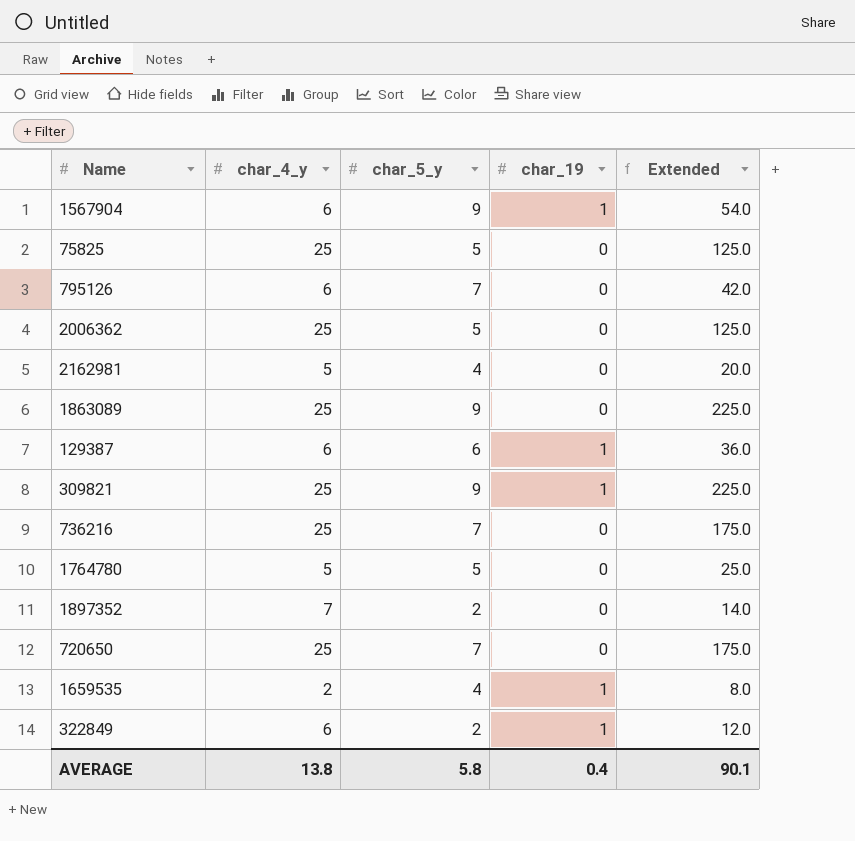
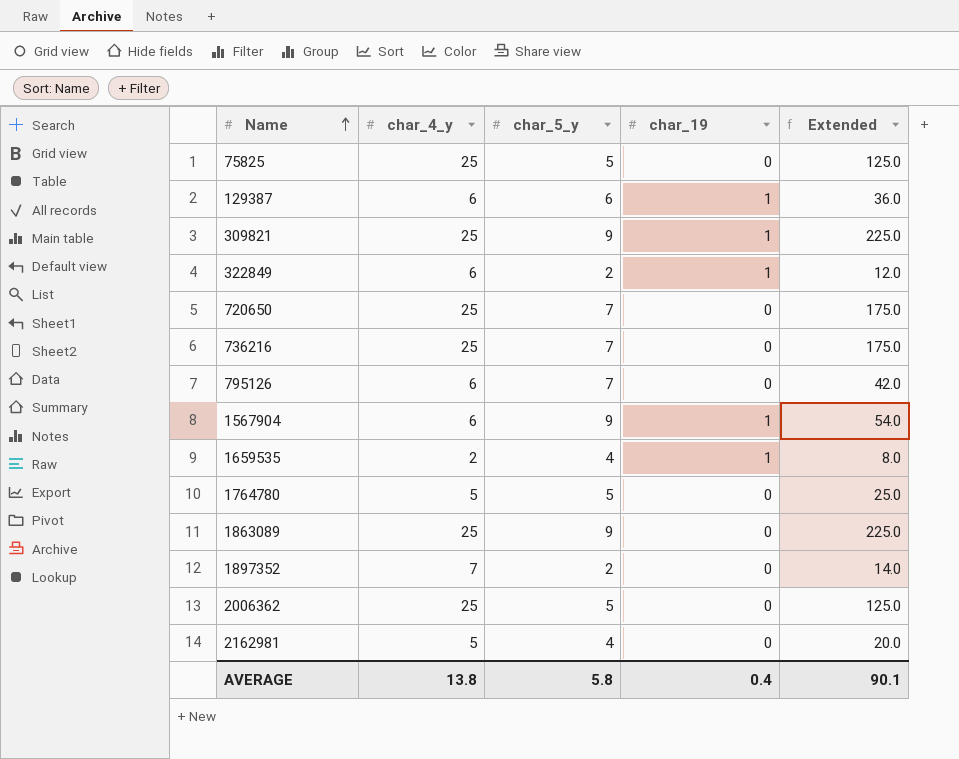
row order: none -> Name ascending

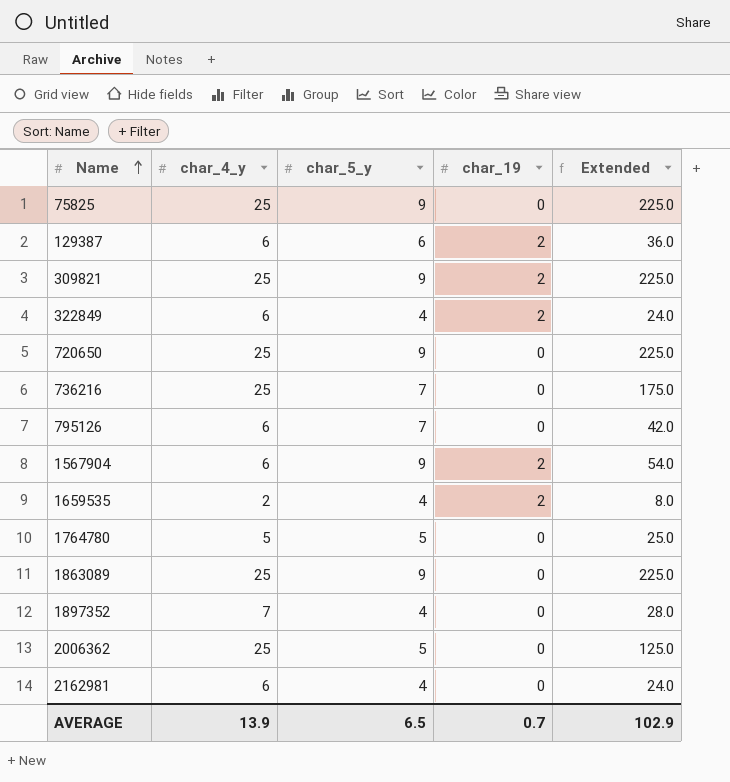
75825 | char_5_y: 5 -> 9
75825 | Extended: 125.0 -> 225.0
129387 | char_19: 1 -> 2
309821 | char_19: 1 -> 2
322849 | char_5_y: 2 -> 4
322849 | char_19: 1 -> 2
322849 | Extended: 12.0 -> 24.0
720650 | char_5_y: 7 -> 9
720650 | Extended: 175.0 -> 225.0
1567904 | char_19: 1 -> 2
1659535 | char_19: 1 -> 2
1897352 | char_5_y: 2 -> 4
1897352 | Extended: 14.0 -> 28.0
2162981 | char_4_y: 5 -> 6
2162981 | Extended: 20.0 -> 24.0
AVERAGE | char_4_y: 13.8 -> 13.9
AVERAGE | char_5_y: 5.8 -> 6.5
AVERAGE | char_19: 0.4 -> 0.7
AVERAGE | Extended: 90.1 -> 102.9

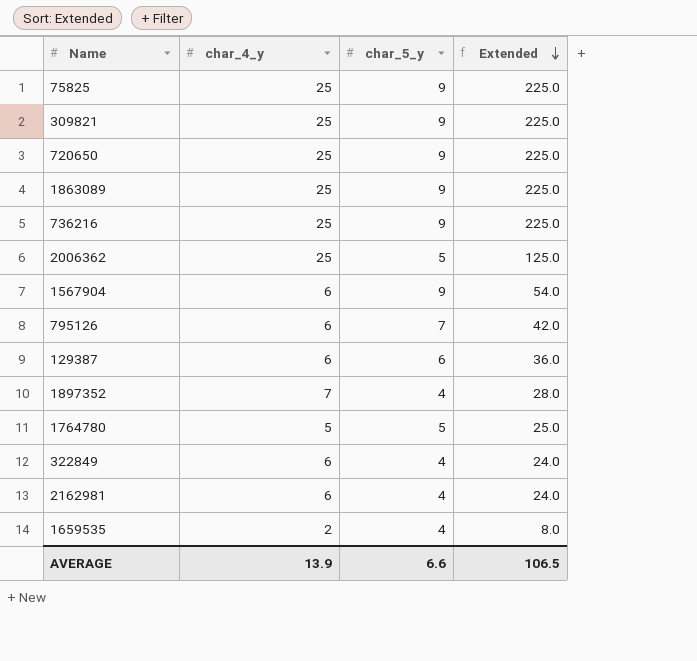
row order: Name ascending -> Extended descending
column char_19 | position: 4 -> none
736216 | char_5_y: 7 -> 9
736216 | Extended: 175.0 -> 225.0
AVERAGE | char_5_y: 6.5 -> 6.6
AVERAGE | Extended: 102.9 -> 106.5

